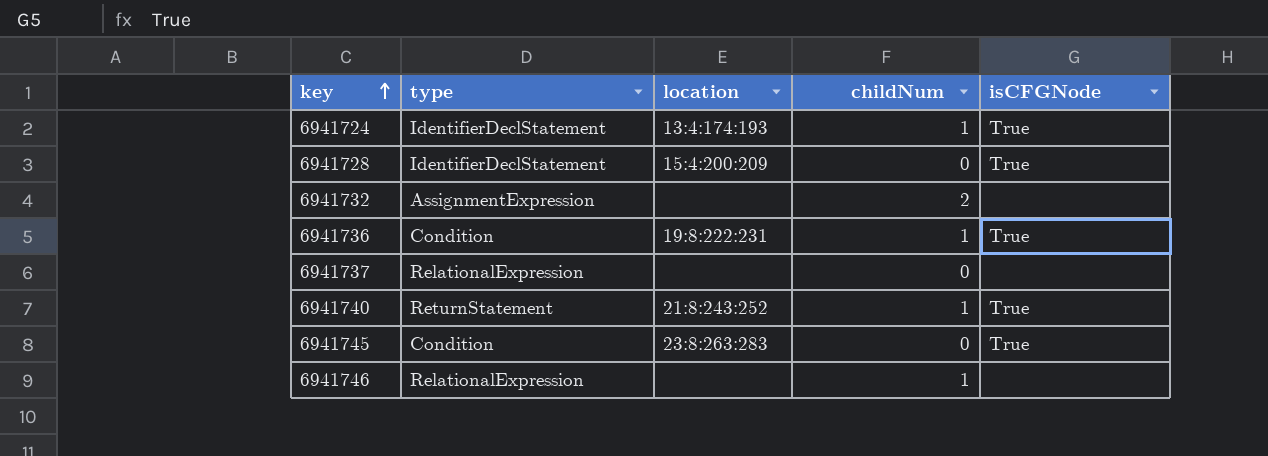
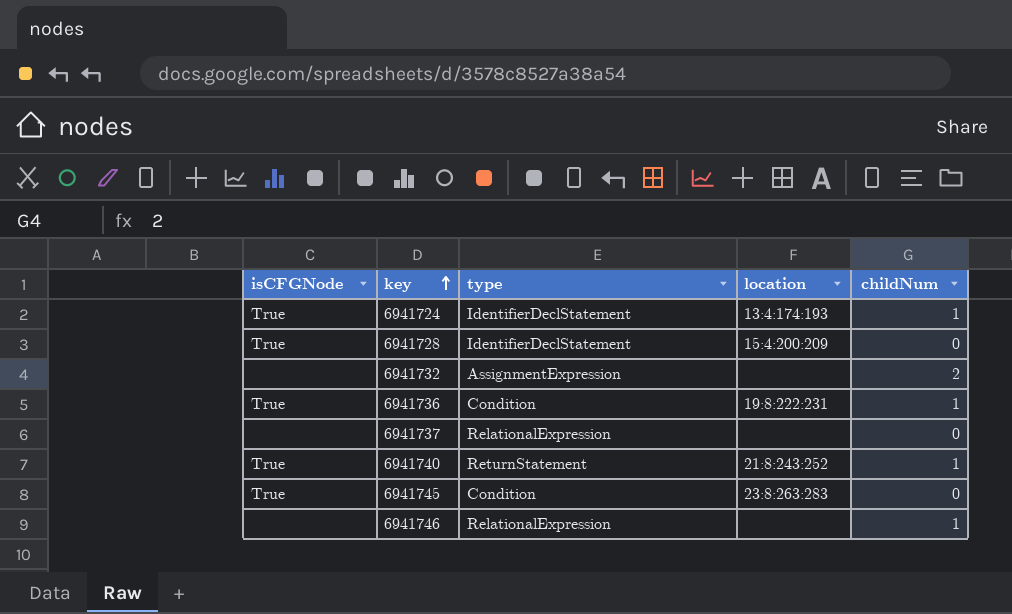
column isCFGNode | position: 5 -> 1

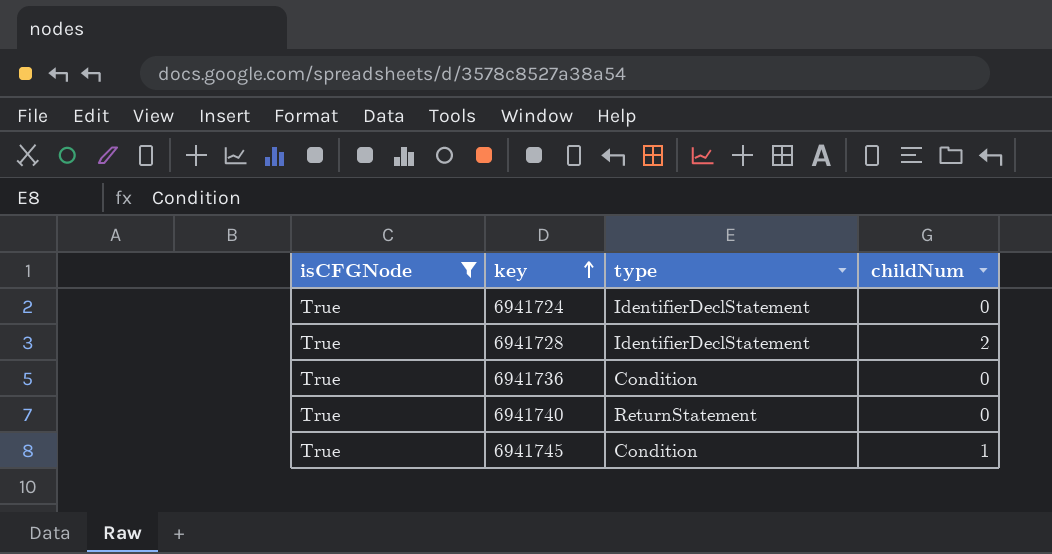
filter: none -> isCFGNode = True
column location | position: 4 -> none
6941724 | childNum: 1 -> 0
6941728 | childNum: 0 -> 2
6941736 | childNum: 1 -> 0
6941740 | childNum: 1 -> 0
6941745 | childNum: 0 -> 1

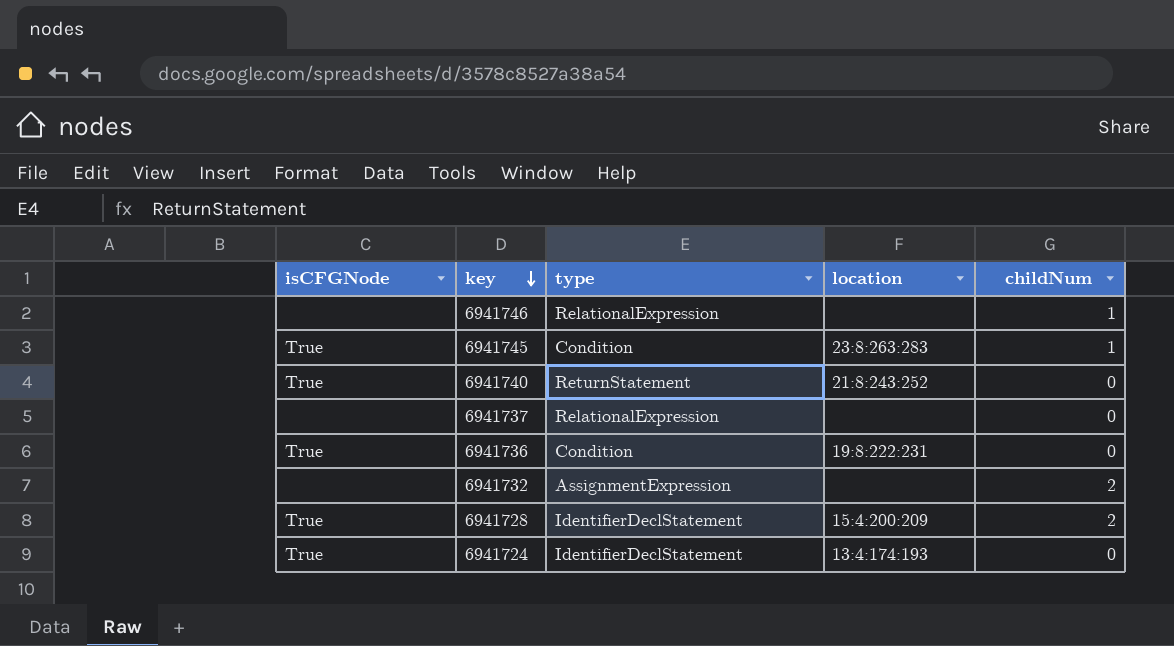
filter: isCFGNode = True -> none
row order: key ascending -> key descending
column location | position: none -> 4

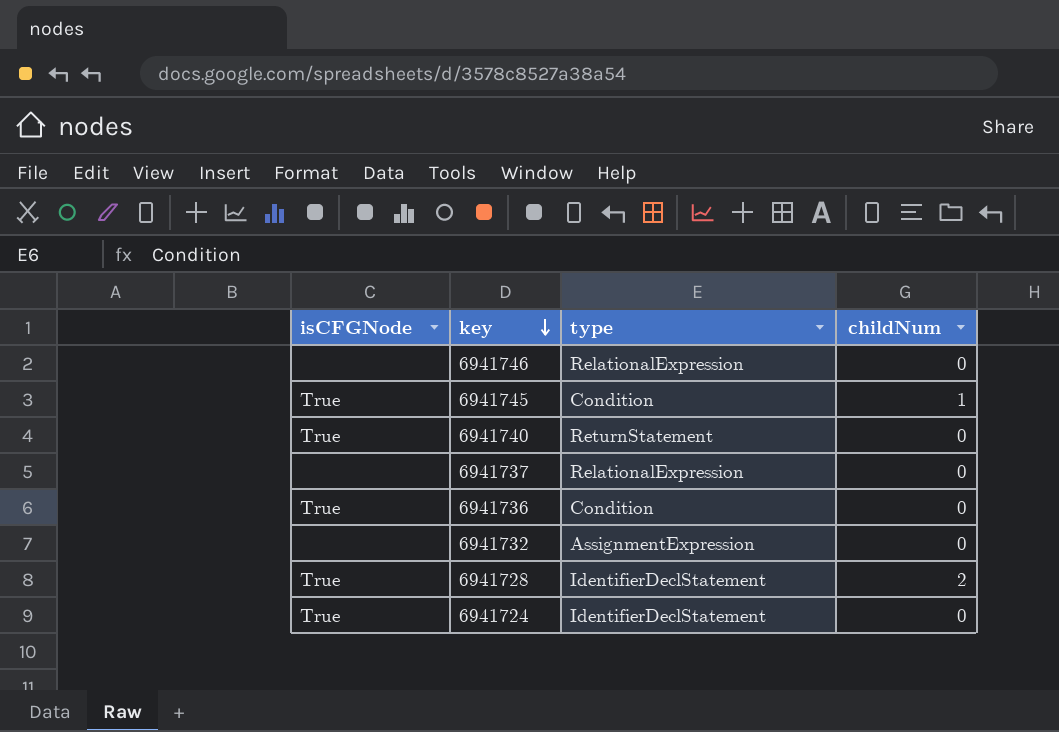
column location | position: 4 -> none
6941746 | childNum: 1 -> 0
6941732 | childNum: 2 -> 0

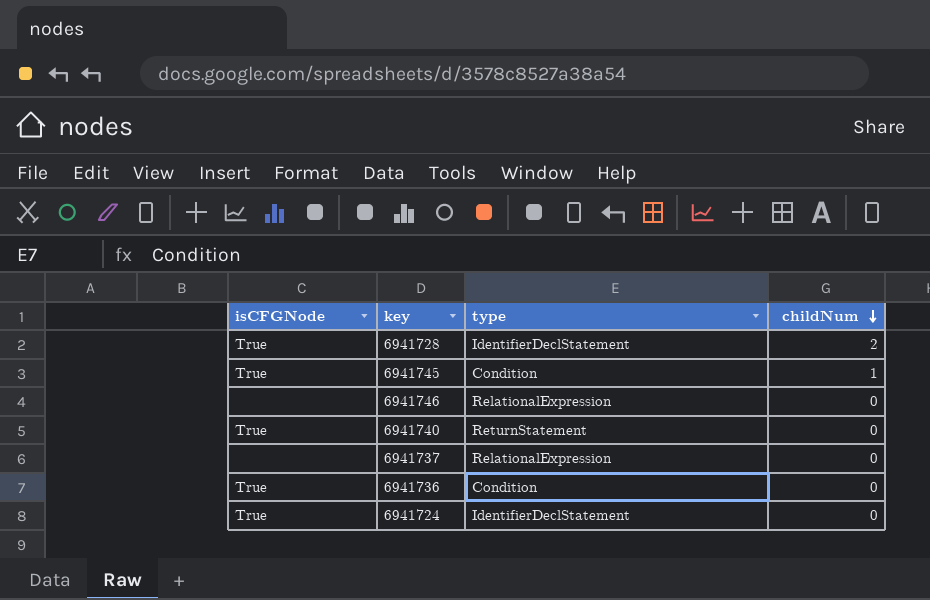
row order: key descending -> childNum descending
row 6941732: none | AssignmentExpression | 0 -> none

